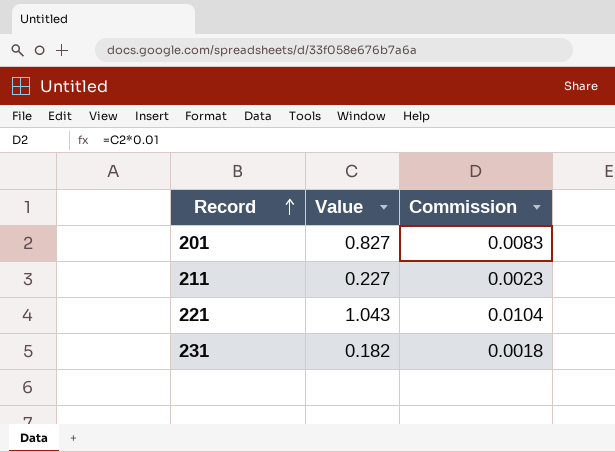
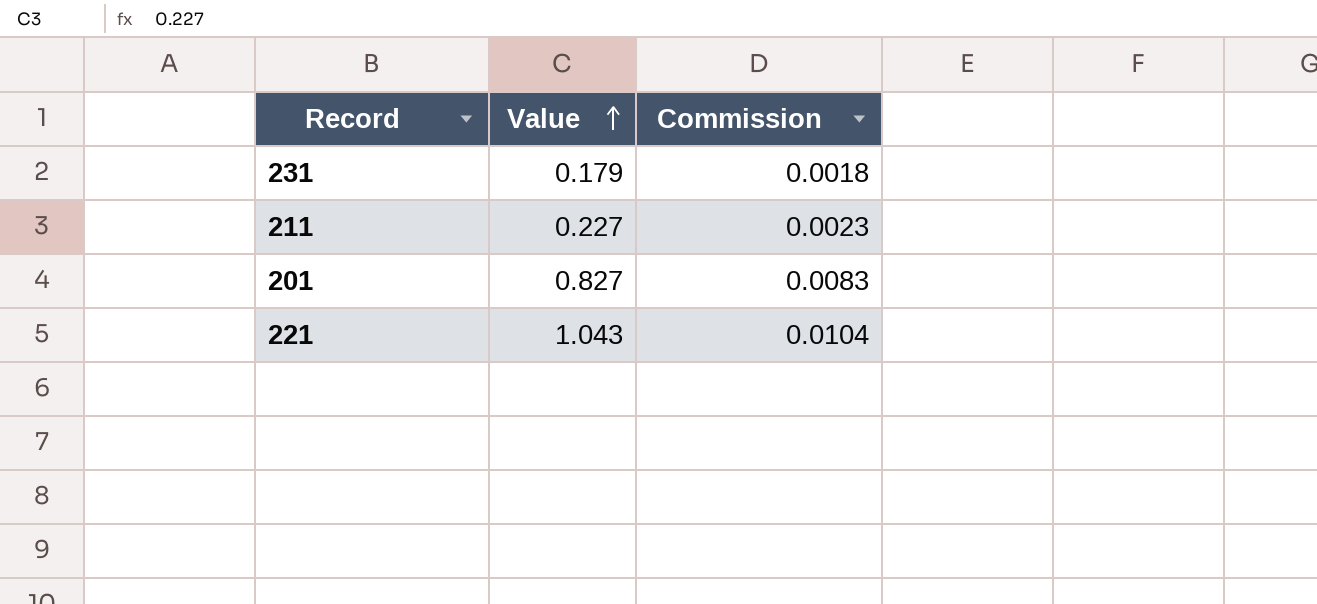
row order: Record ascending -> Value ascending
231 | Value: 0.182 -> 0.179

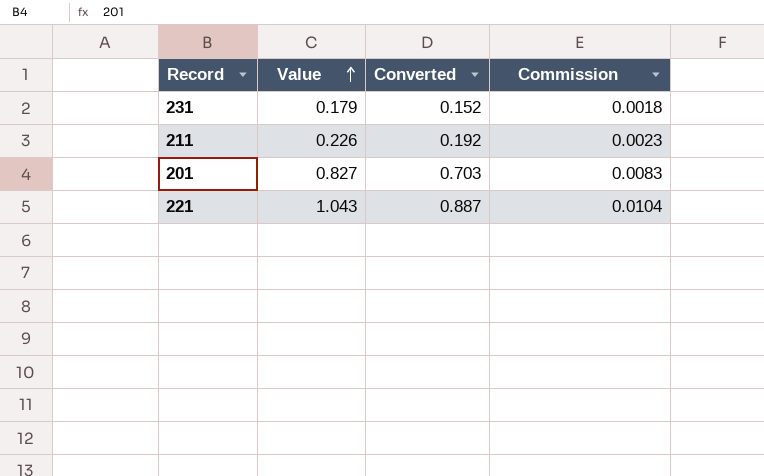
column Converted | formula: none -> [Value] * 0.85
211 | Value: 0.227 -> 0.226

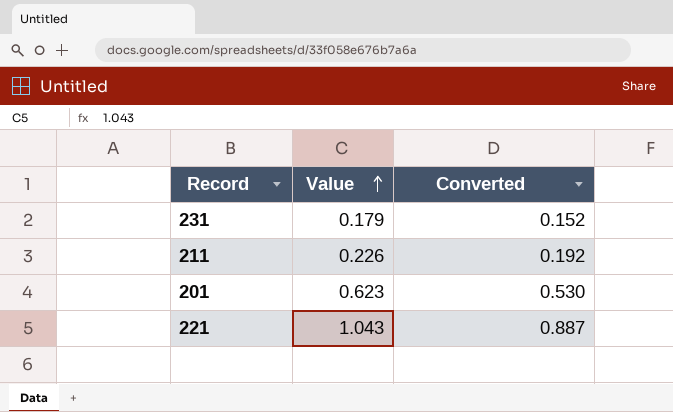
column Commission | formula: [Value] * 0.01 -> none
201 | Value: 0.827 -> 0.623
201 | Converted: 0.703 -> 0.530

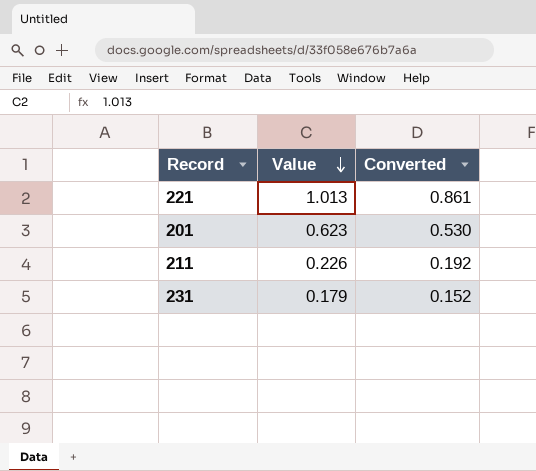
row order: Value ascending -> Value descending
221 | Value: 1.043 -> 1.013
221 | Converted: 0.887 -> 0.861

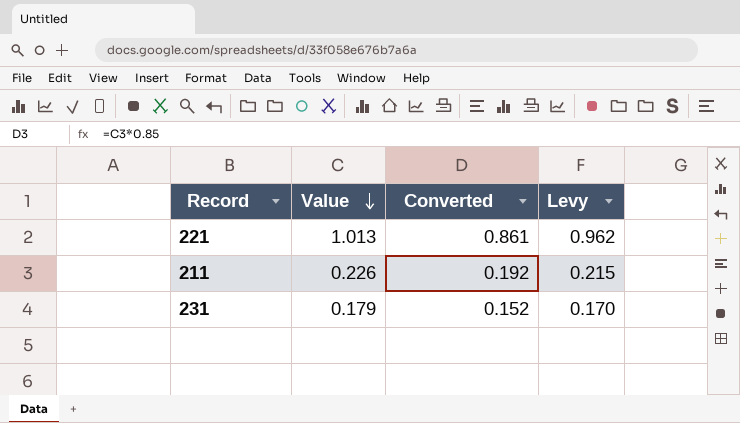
column Levy | formula: none -> [Value] * 0.95
row 201: 0.623 | 0.530 -> none

